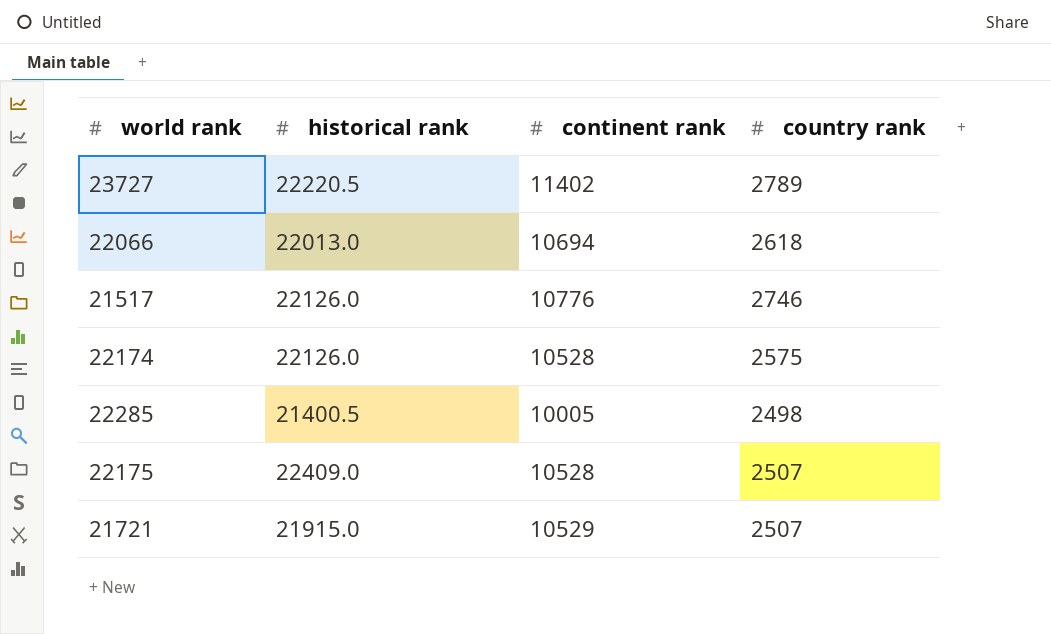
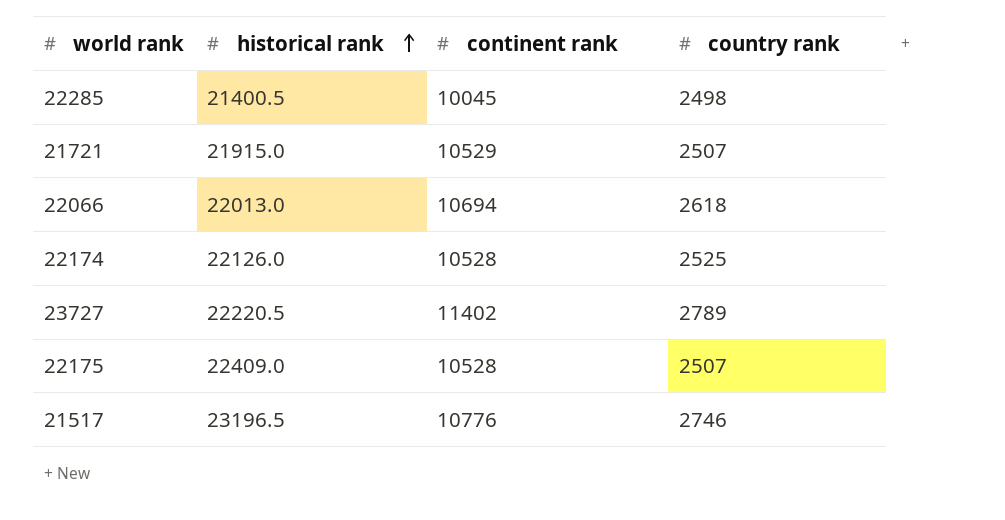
row order: none -> historical rank ascending
22285 | continent rank: 10005 -> 10045
22174 | country rank: 2575 -> 2525
21517 | historical rank: 22126.0 -> 23196.5

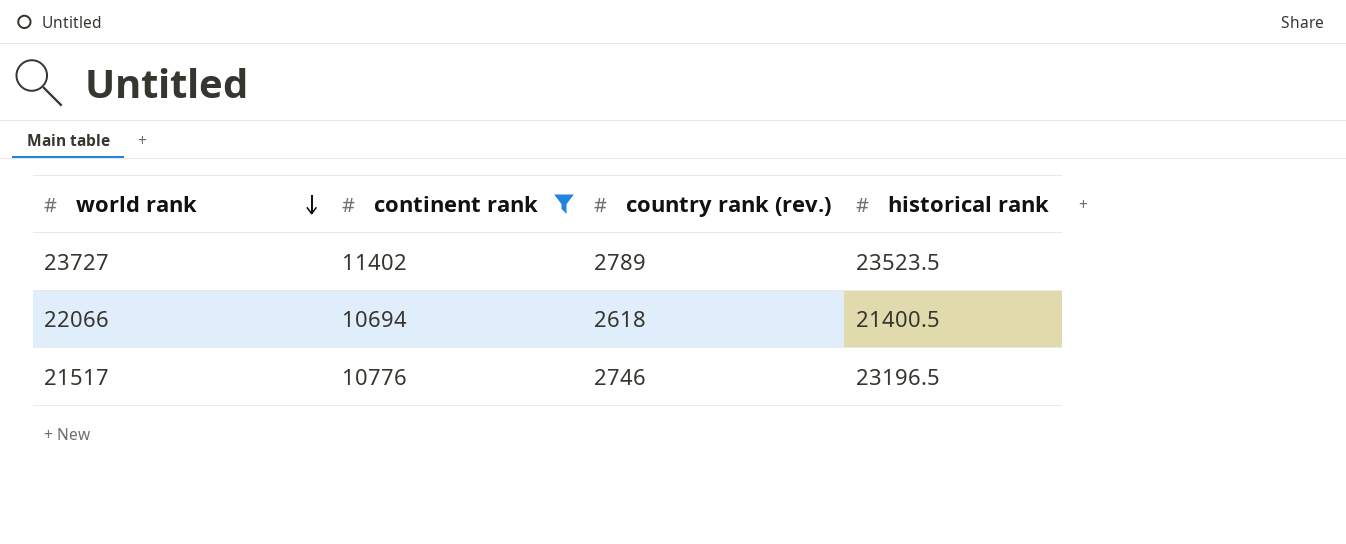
filter: none -> continent rank >= 10694
row order: historical rank ascending -> world rank descending
column name: country rank -> country rank (rev.)
column historical rank | position: 2 -> 4
23727 | historical rank: 22220.5 -> 23523.5
22066 | historical rank: 22013.0 -> 21400.5

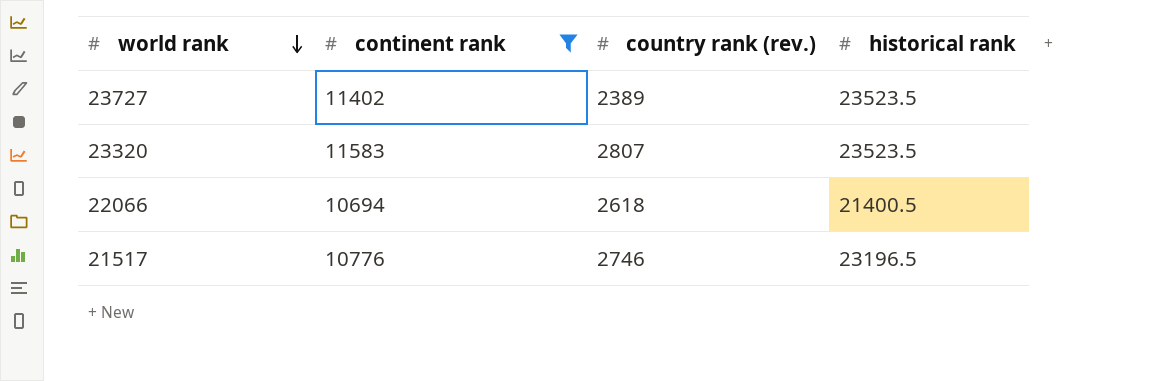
23727 | country rank (rev.): 2789 -> 2389
row 23320: none -> 11583 | 2807 | 23523.5

